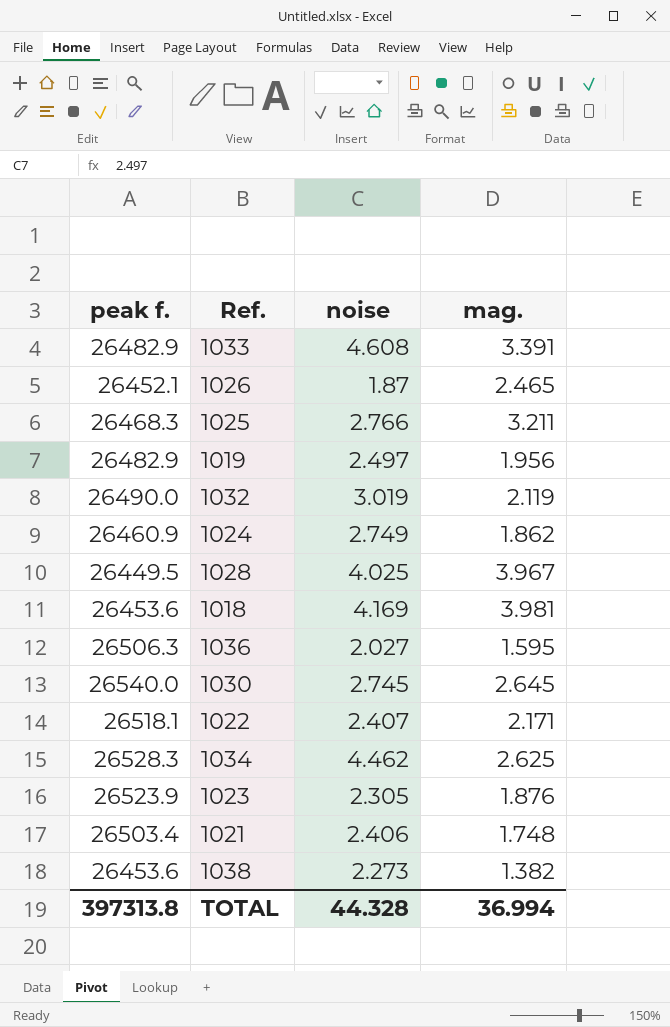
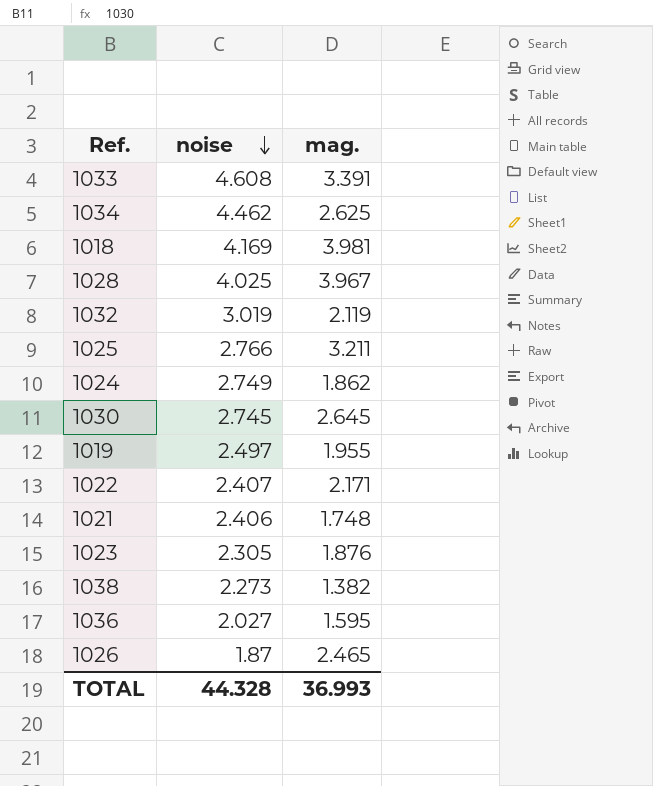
row order: none -> noise descending
column peak f. | position: 1 -> none
1019 | mag.: 1.956 -> 1.955
TOTAL | mag.: 36.994 -> 36.993

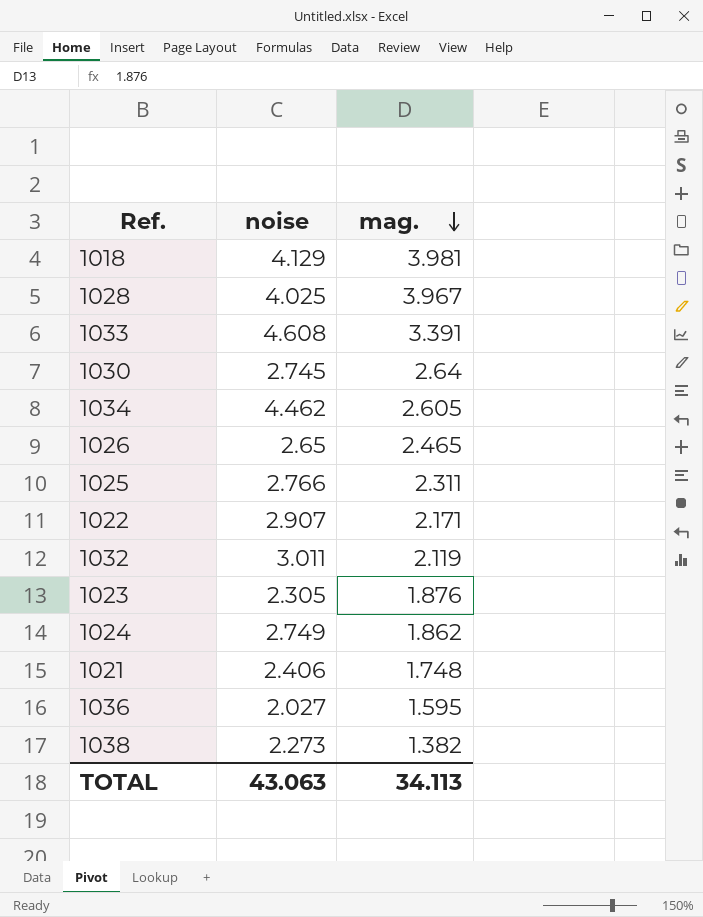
row order: noise descending -> mag. descending
row 1019: 2.497 | 1.955 -> none
1018 | noise: 4.169 -> 4.129
1030 | mag.: 2.645 -> 2.64
1034 | mag.: 2.625 -> 2.605
1026 | noise: 1.87 -> 2.65
1025 | mag.: 3.211 -> 2.311
1022 | noise: 2.407 -> 2.907
1032 | noise: 3.019 -> 3.011
TOTAL | noise: 44.328 -> 43.063
TOTAL | mag.: 36.993 -> 34.113

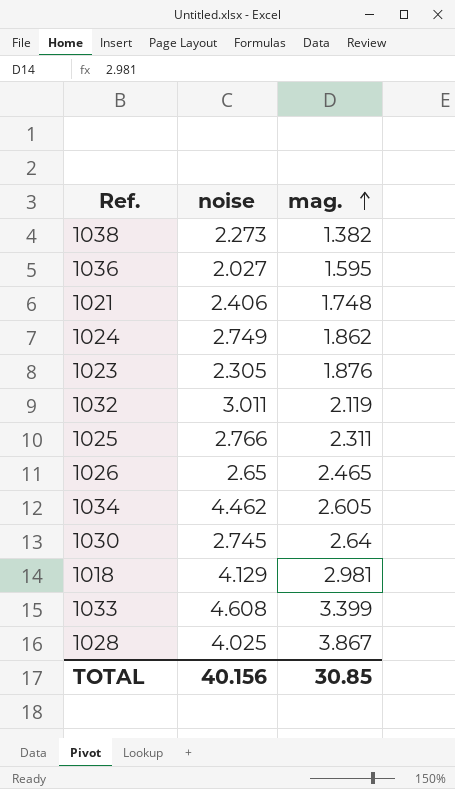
row order: mag. descending -> mag. ascending
row 1022: 2.907 | 2.171 -> none
1018 | mag.: 3.981 -> 2.981
1033 | mag.: 3.391 -> 3.399
1028 | mag.: 3.967 -> 3.867
TOTAL | noise: 43.063 -> 40.156
TOTAL | mag.: 34.113 -> 30.85

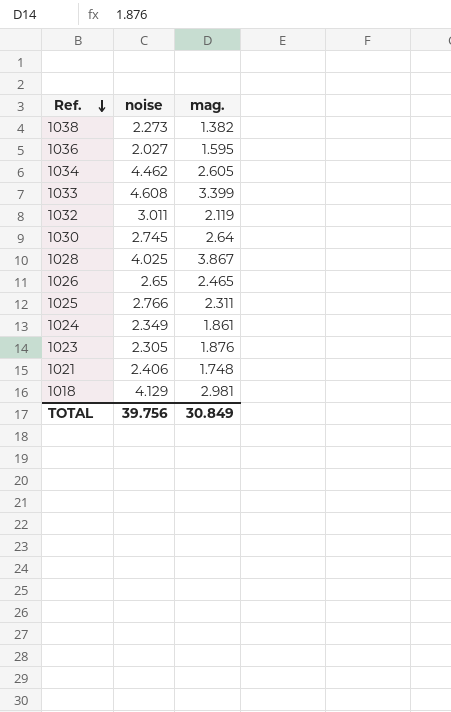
row order: mag. ascending -> Ref. descending
1024 | noise: 2.749 -> 2.349
1024 | mag.: 1.862 -> 1.861
TOTAL | noise: 40.156 -> 39.756
TOTAL | mag.: 30.85 -> 30.849

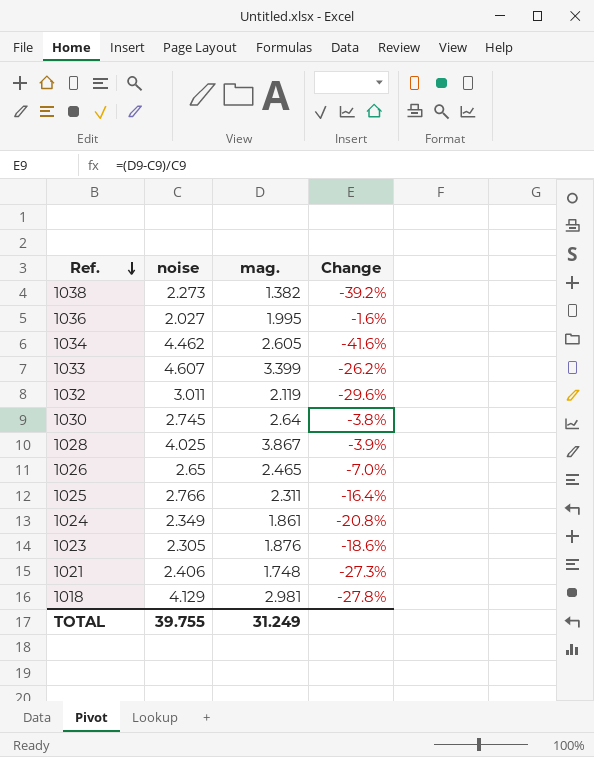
column Change | formula: none -> ([mag.] - [noise]) / [noise]
1036 | mag.: 1.595 -> 1.995
1033 | noise: 4.608 -> 4.607
TOTAL | noise: 39.756 -> 39.755
TOTAL | mag.: 30.849 -> 31.249

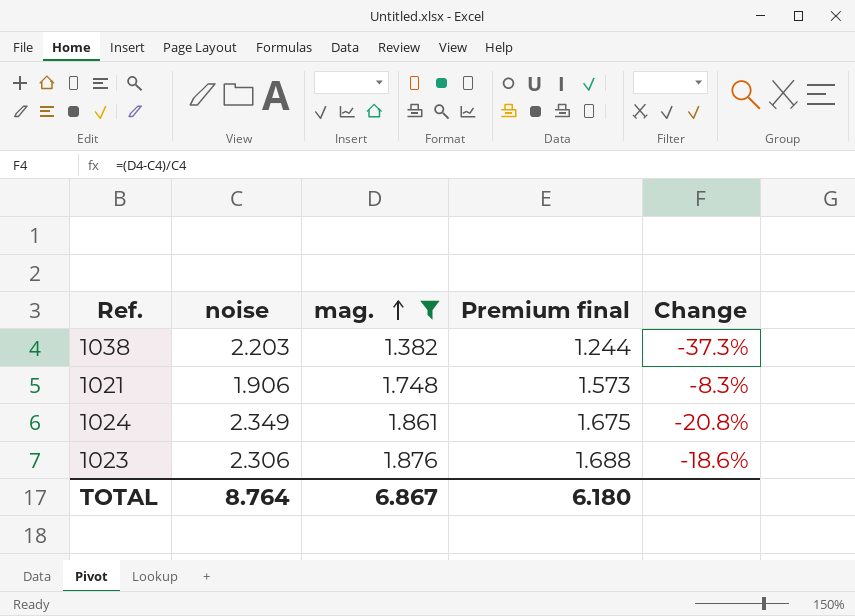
filter: none -> mag. <= 1.876
row order: Ref. descending -> mag. ascending
column Premium final | formula: none -> [mag.] * 0.9
1038 | noise: 2.273 -> 2.203
1038 | Change: -39.2% -> -37.3%
1021 | noise: 2.406 -> 1.906
1021 | Change: -27.3% -> -8.3%
1023 | noise: 2.305 -> 2.306
TOTAL | noise: 39.755 -> 8.764
TOTAL | mag.: 31.249 -> 6.867

